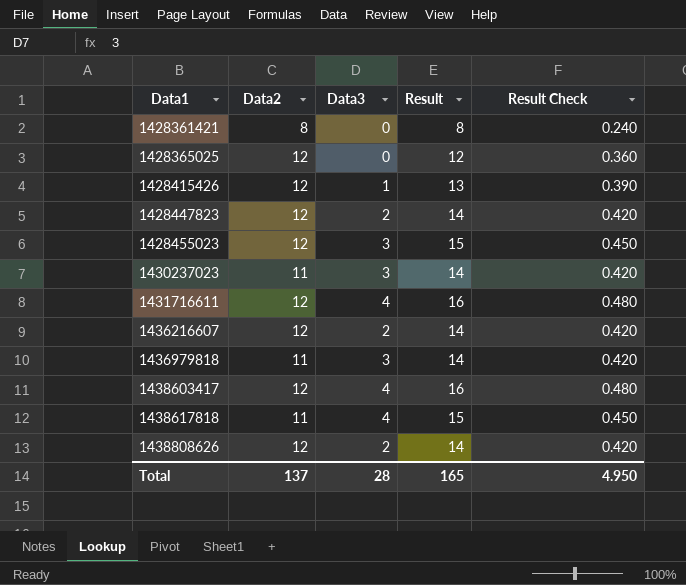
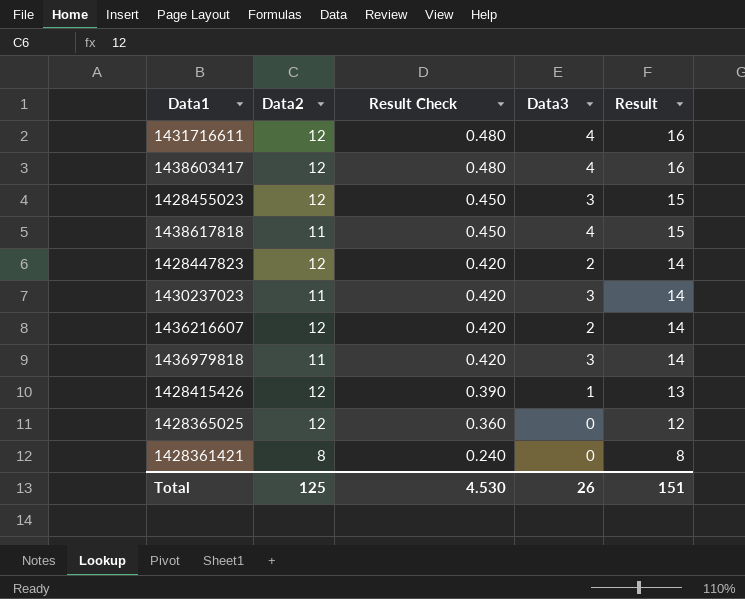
row order: Data1 ascending -> Result Check descending
column Result Check | position: 5 -> 3
row 1438808626: 12 | 2 | 14 | 0.420 -> none
Total | Data2: 137 -> 125
Total | Result Check: 4.950 -> 4.530
Total | Data3: 28 -> 26
Total | Result: 165 -> 151

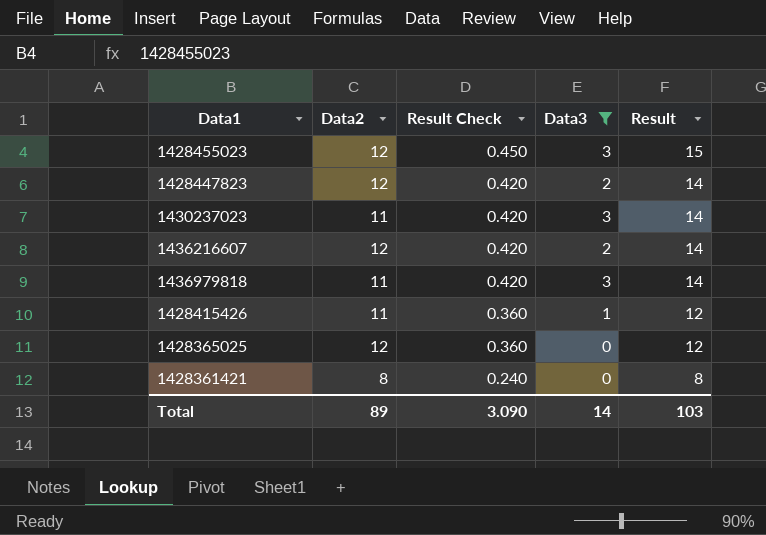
filter: none -> Data3 != 4
1428415426 | Data2: 12 -> 11
1428415426 | Result Check: 0.390 -> 0.360
1428415426 | Result: 13 -> 12
Total | Data2: 125 -> 89
Total | Result Check: 4.530 -> 3.090
Total | Data3: 26 -> 14
Total | Result: 151 -> 103

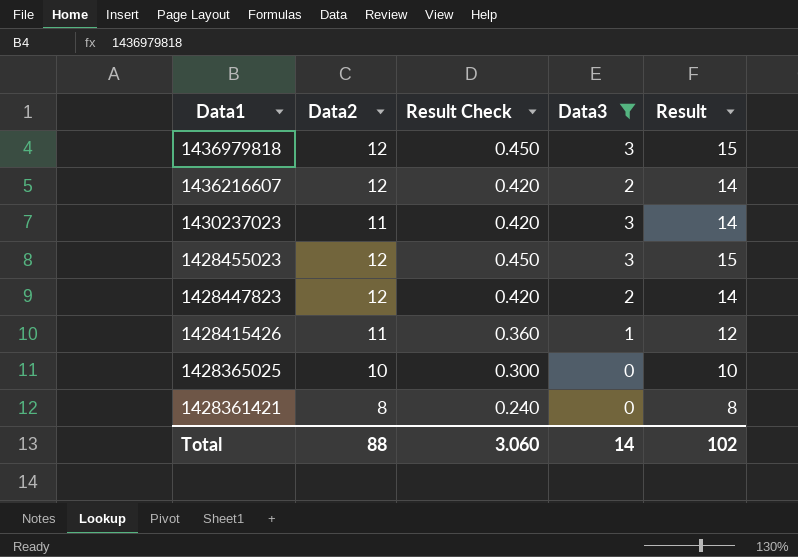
row order: Result Check descending -> Data1 descending
1436979818 | Data2: 11 -> 12
1436979818 | Result Check: 0.420 -> 0.450
1436979818 | Result: 14 -> 15
1428365025 | Data2: 12 -> 10
1428365025 | Result Check: 0.360 -> 0.300
1428365025 | Result: 12 -> 10
Total | Data2: 89 -> 88
Total | Result Check: 3.090 -> 3.060
Total | Result: 103 -> 102

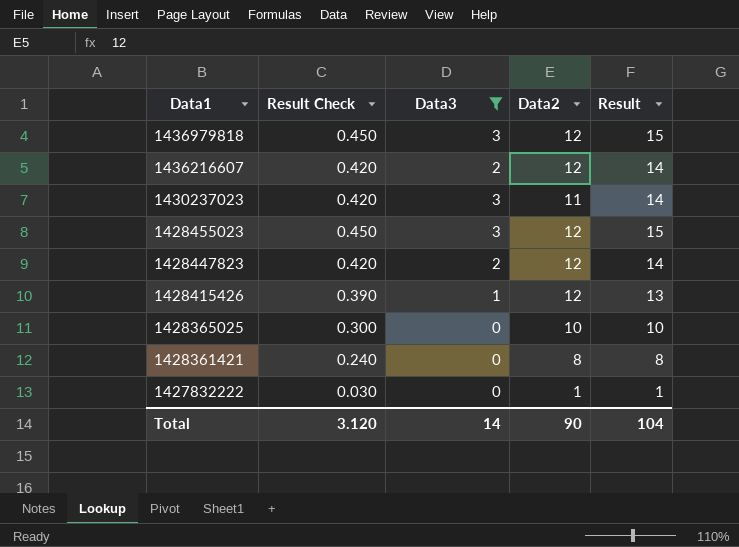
column Data2 | position: 2 -> 4
1428415426 | Result Check: 0.360 -> 0.390
1428415426 | Data2: 11 -> 12
1428415426 | Result: 12 -> 13
row 1427832222: none -> 0.030 | 0 | 1 | 1
Total | Result Check: 3.060 -> 3.120
Total | Data2: 88 -> 90
Total | Result: 102 -> 104

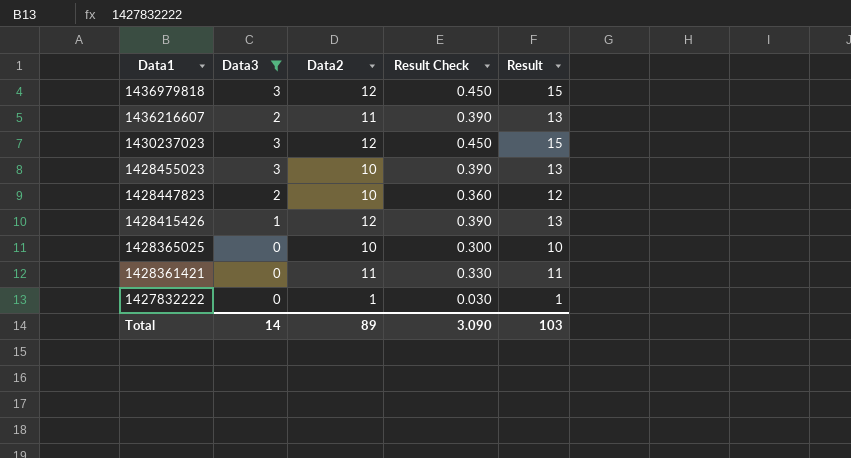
column Result Check | position: 2 -> 4
1436216607 | Data2: 12 -> 11
1436216607 | Result Check: 0.420 -> 0.390
1436216607 | Result: 14 -> 13
1430237023 | Data2: 11 -> 12
1430237023 | Result Check: 0.420 -> 0.450
1430237023 | Result: 14 -> 15
1428455023 | Data2: 12 -> 10
1428455023 | Result Check: 0.450 -> 0.390
1428455023 | Result: 15 -> 13
1428447823 | Data2: 12 -> 10
1428447823 | Result Check: 0.420 -> 0.360
1428447823 | Result: 14 -> 12
1428361421 | Data2: 8 -> 11
1428361421 | Result Check: 0.240 -> 0.330
1428361421 | Result: 8 -> 11
Total | Data2: 90 -> 89
Total | Result Check: 3.120 -> 3.090
Total | Result: 104 -> 103

